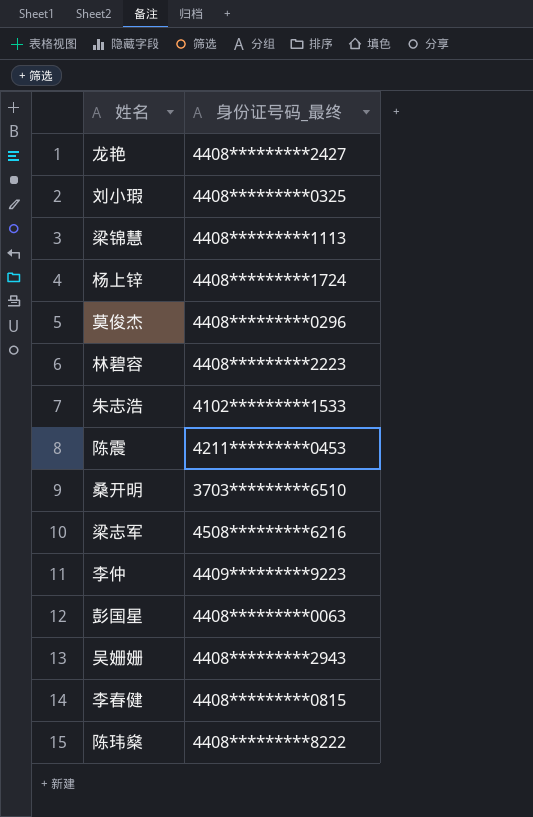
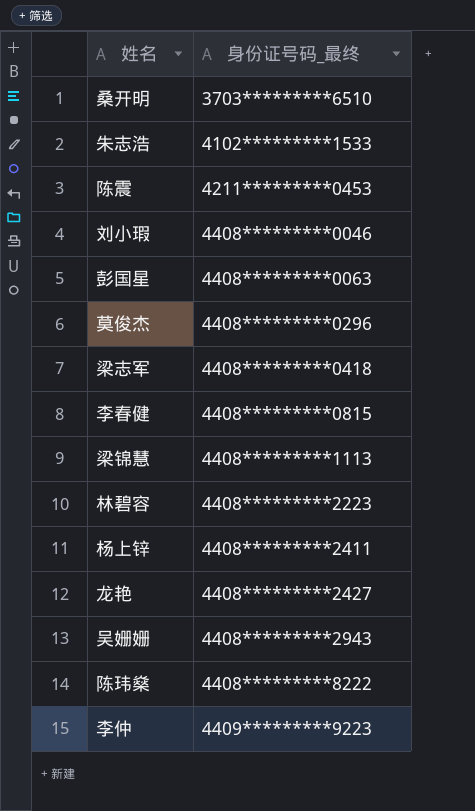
row order: none -> 身份证号码_最终 ascending
刘小瑕 | 身份证号码_最终: 4408*********0325 -> 4408*********0046
梁志军 | 身份证号码_最终: 4508*********6216 -> 4408*********0418
杨上锌 | 身份证号码_最终: 4408*********1724 -> 4408*********2411

